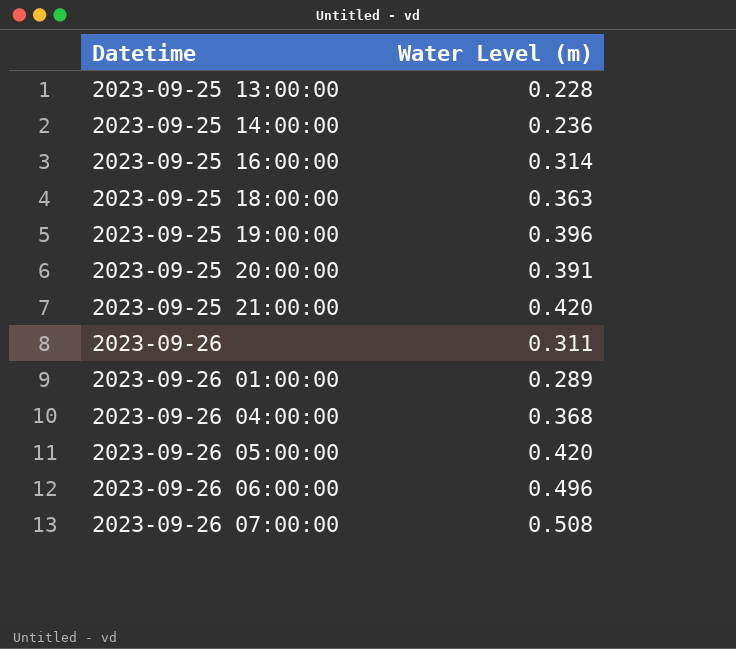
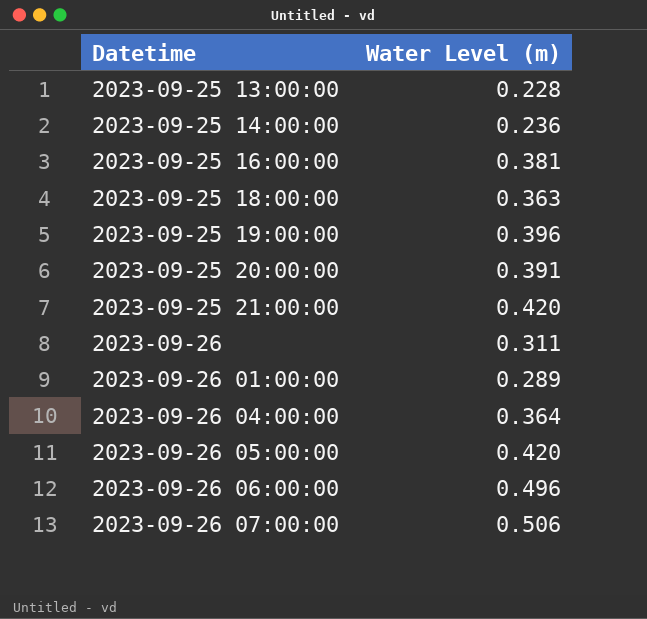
2023-09-25 16:00:00 | Water Level (m): 0.314 -> 0.381
2023-09-26 04:00:00 | Water Level (m): 0.368 -> 0.364
2023-09-26 07:00:00 | Water Level (m): 0.508 -> 0.506

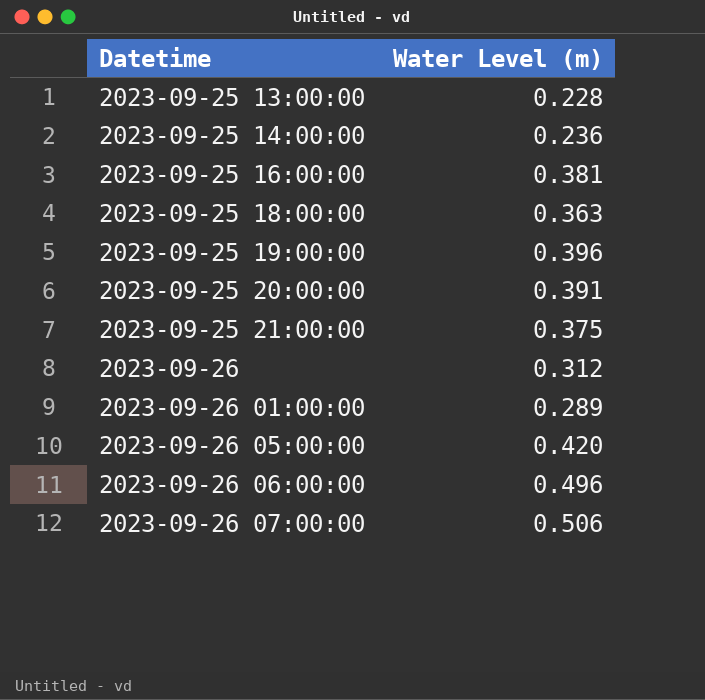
row 2023-09-26 04:00:00: 0.364 -> none
2023-09-25 21:00:00 | Water Level (m): 0.420 -> 0.375
2023-09-26 | Water Level (m): 0.311 -> 0.312

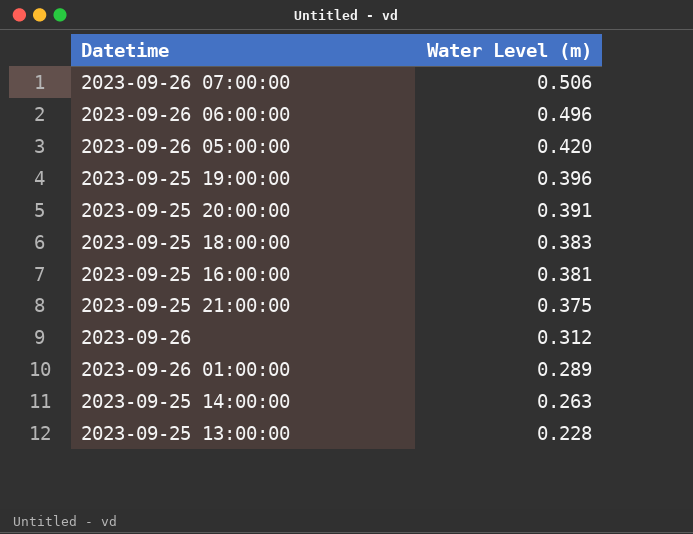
row order: Datetime ascending -> Water Level (m) descending
2023-09-25 18:00:00 | Water Level (m): 0.363 -> 0.383
2023-09-25 14:00:00 | Water Level (m): 0.236 -> 0.263

